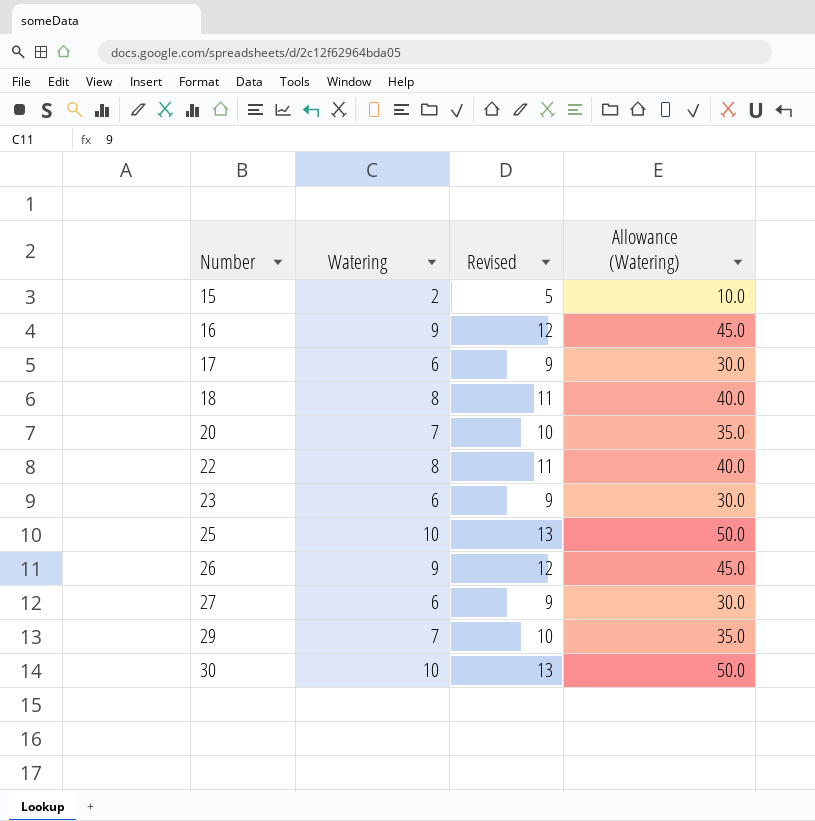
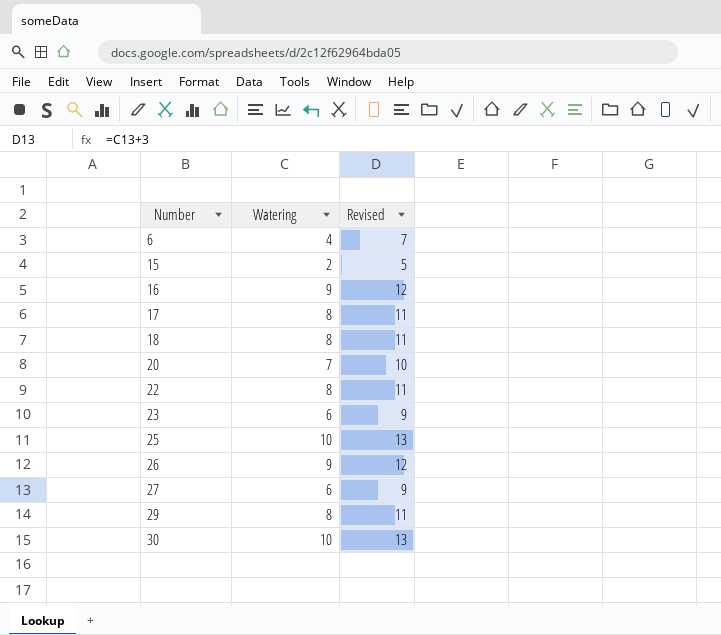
column Allowance (Watering) | formula: [Watering] * 5 -> none
row 6: none -> 4 | 7
17 | Watering: 6 -> 8
17 | Revised: 9 -> 11
29 | Watering: 7 -> 8
29 | Revised: 10 -> 11

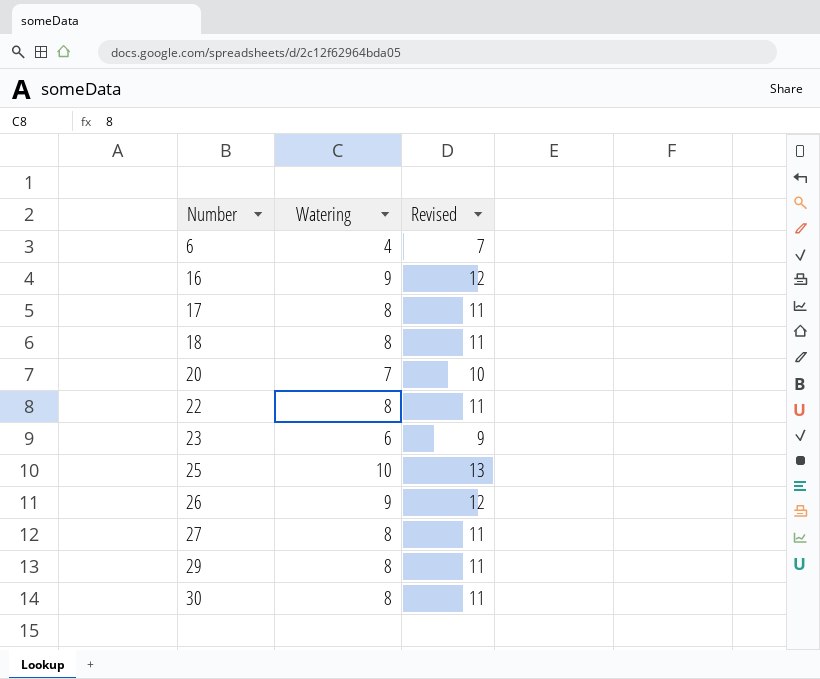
row 15: 2 | 5 -> none
27 | Watering: 6 -> 8
27 | Revised: 9 -> 11
30 | Watering: 10 -> 8
30 | Revised: 13 -> 11

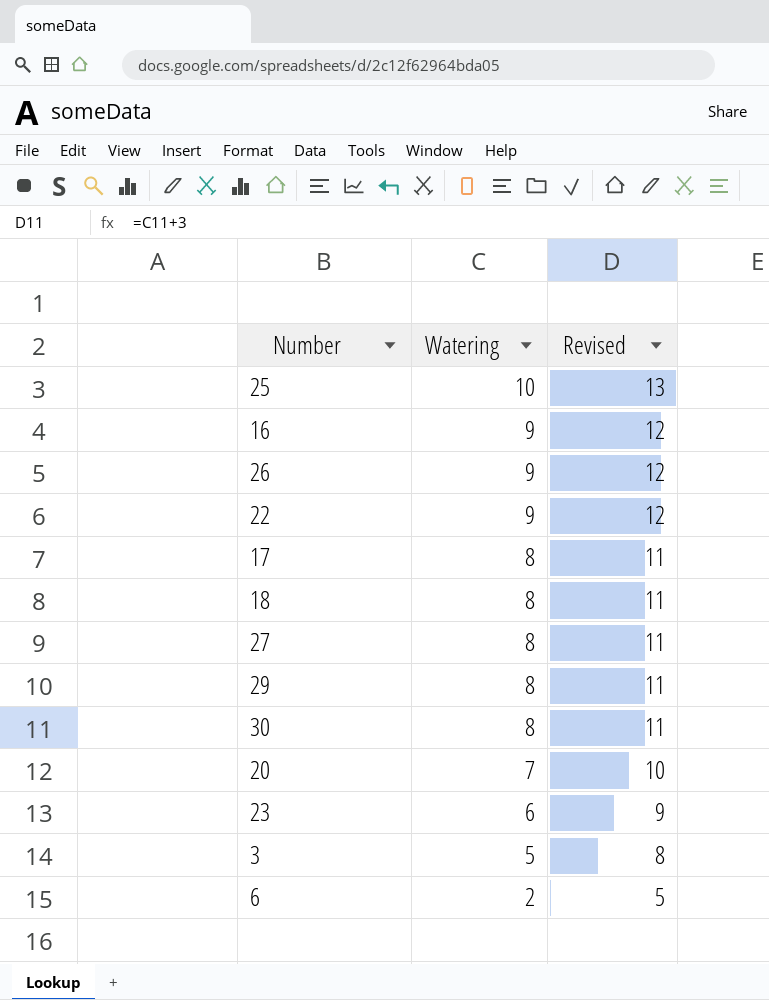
row order: Number ascending -> Watering descending
22 | Watering: 8 -> 9
22 | Revised: 11 -> 12
row 3: none -> 5 | 8
6 | Watering: 4 -> 2
6 | Revised: 7 -> 5

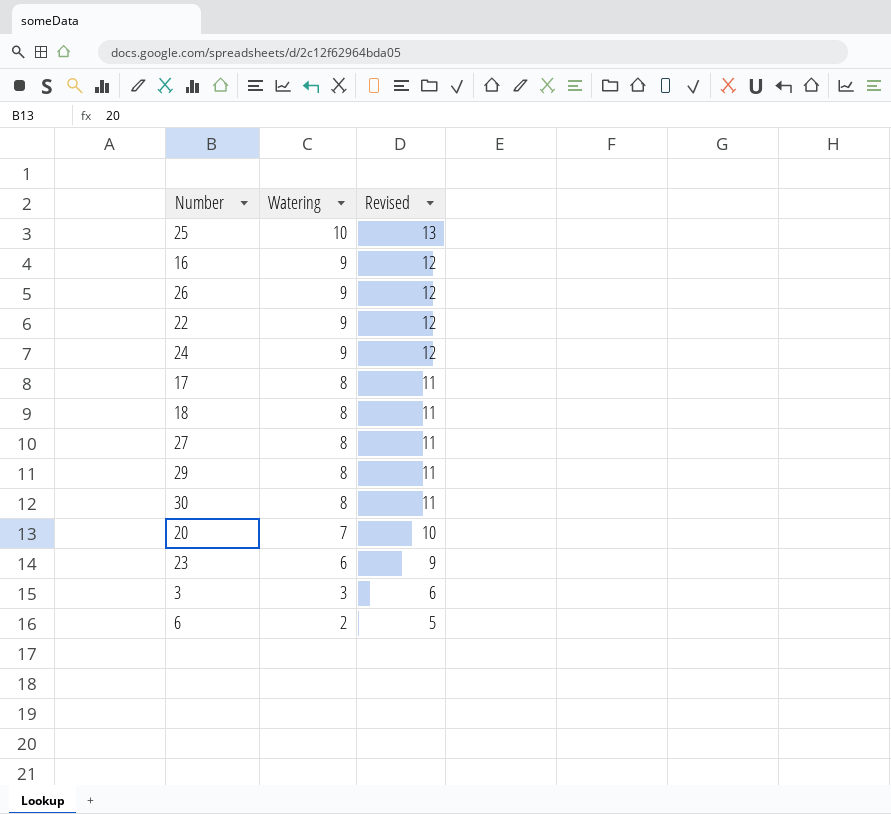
row 24: none -> 9 | 12
3 | Watering: 5 -> 3
3 | Revised: 8 -> 6

